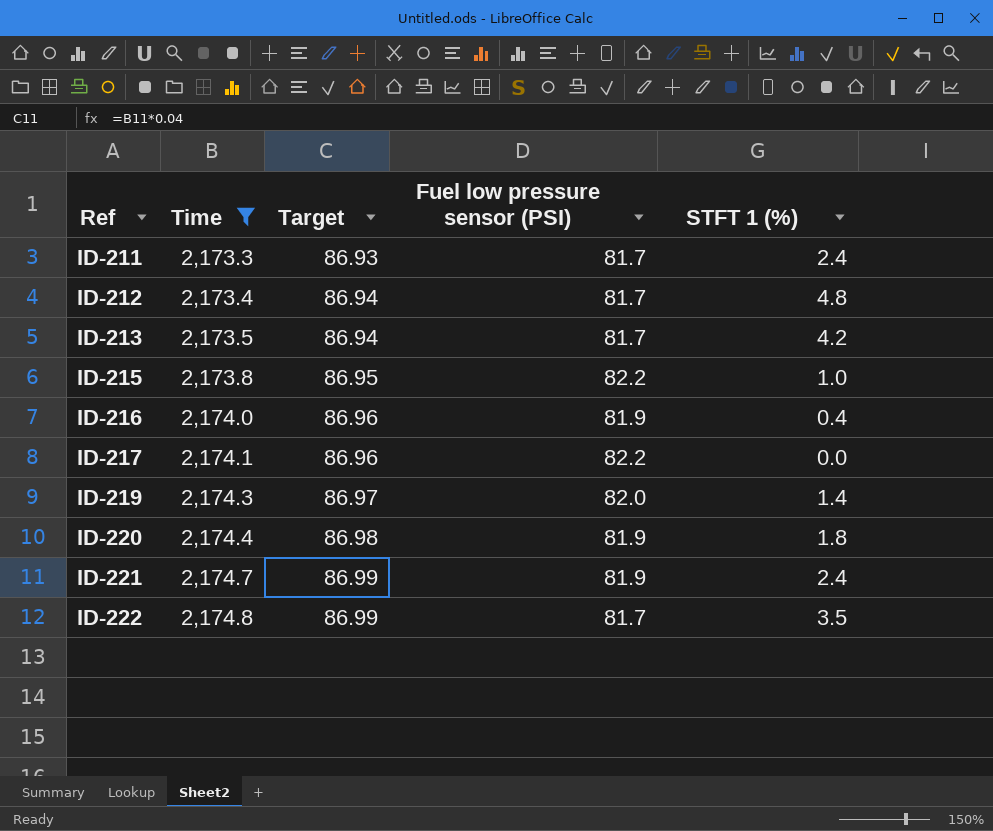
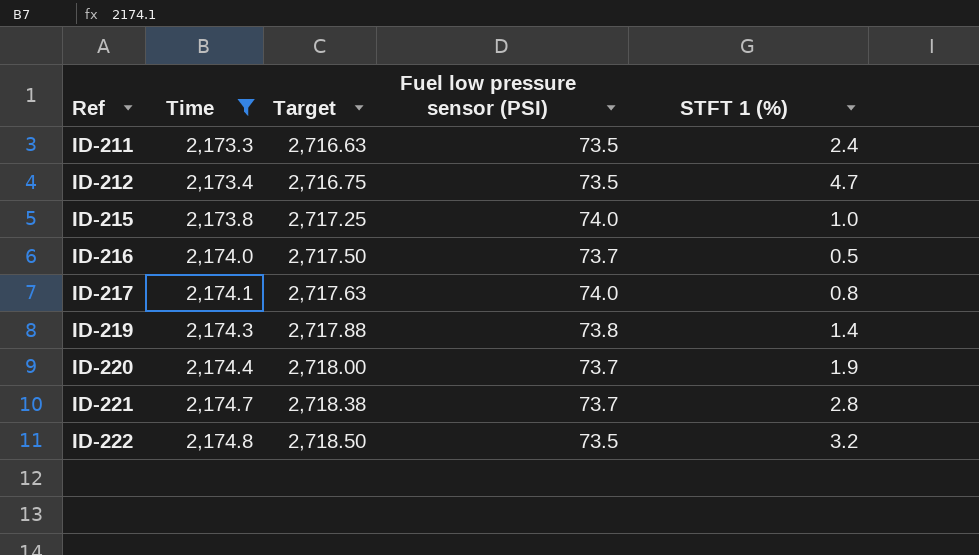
column Target | formula: [Time] * 0.04 -> [Time] * 1.25
row ID-213: 2,173.5 | 86.94 | 81.7 | 4.2 -> none
ID-211 | Fuel low pressure sensor (PSI): 81.7 -> 73.5
ID-212 | Fuel low pressure sensor (PSI): 81.7 -> 73.5
ID-212 | STFT 1 (%): 4.8 -> 4.7
ID-215 | Fuel low pressure sensor (PSI): 82.2 -> 74.0
ID-216 | Fuel low pressure sensor (PSI): 81.9 -> 73.7
ID-216 | STFT 1 (%): 0.4 -> 0.5
ID-217 | Fuel low pressure sensor (PSI): 82.2 -> 74.0
ID-217 | STFT 1 (%): 0.0 -> 0.8
ID-219 | Fuel low pressure sensor (PSI): 82.0 -> 73.8
ID-220 | Fuel low pressure sensor (PSI): 81.9 -> 73.7
ID-220 | STFT 1 (%): 1.8 -> 1.9
ID-221 | Fuel low pressure sensor (PSI): 81.9 -> 73.7
ID-221 | STFT 1 (%): 2.4 -> 2.8
ID-222 | Fuel low pressure sensor (PSI): 81.7 -> 73.5
ID-222 | STFT 1 (%): 3.5 -> 3.2

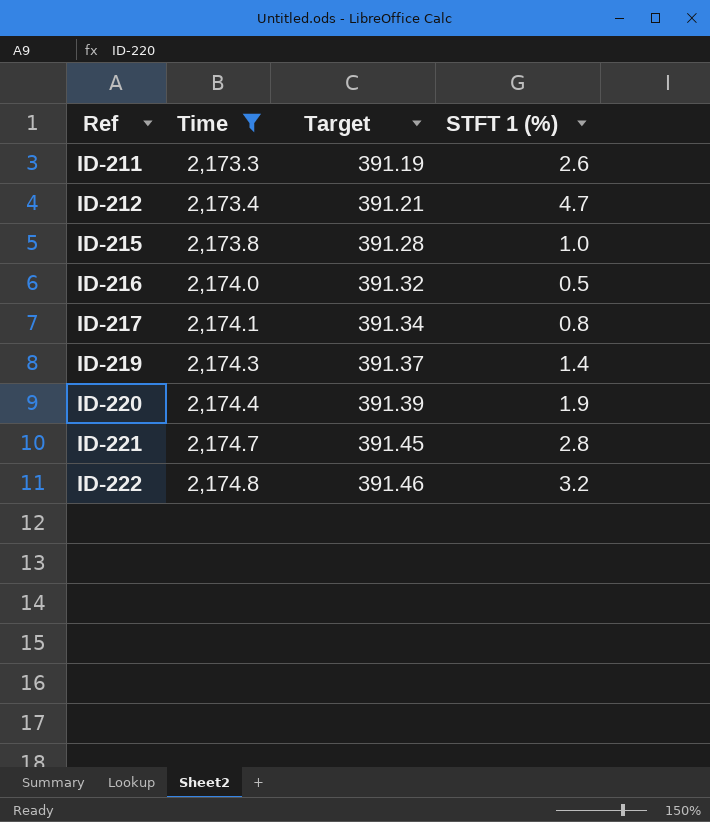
column Fuel low pressure sensor (PSI) | position: 4 -> none
column Target | formula: [Time] * 1.25 -> [Time] * 0.18
ID-211 | STFT 1 (%): 2.4 -> 2.6

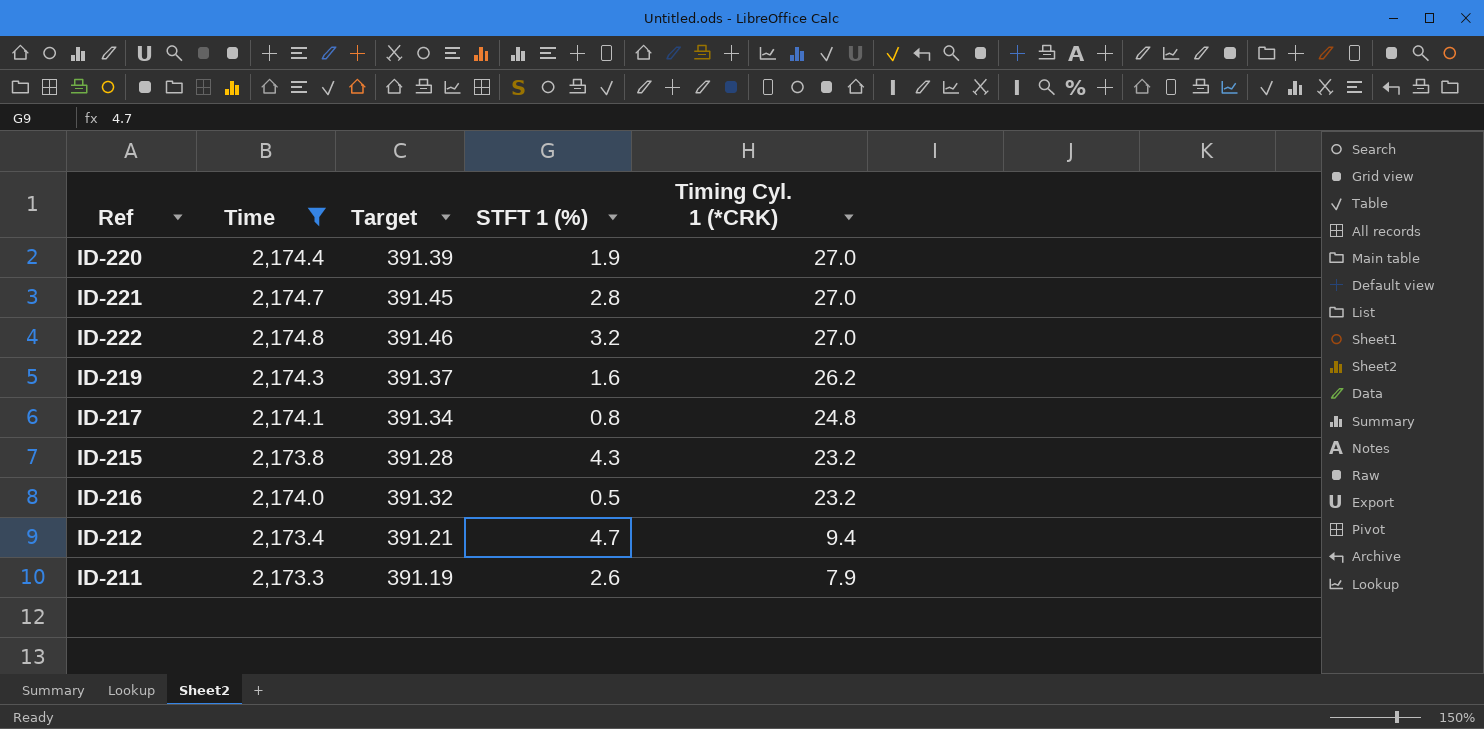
row order: Ref ascending -> Timing Cyl. 1 (*CRK) descending
column Timing Cyl. 1 (*CRK) | position: none -> 5
ID-219 | STFT 1 (%): 1.4 -> 1.6
ID-215 | STFT 1 (%): 1.0 -> 4.3

